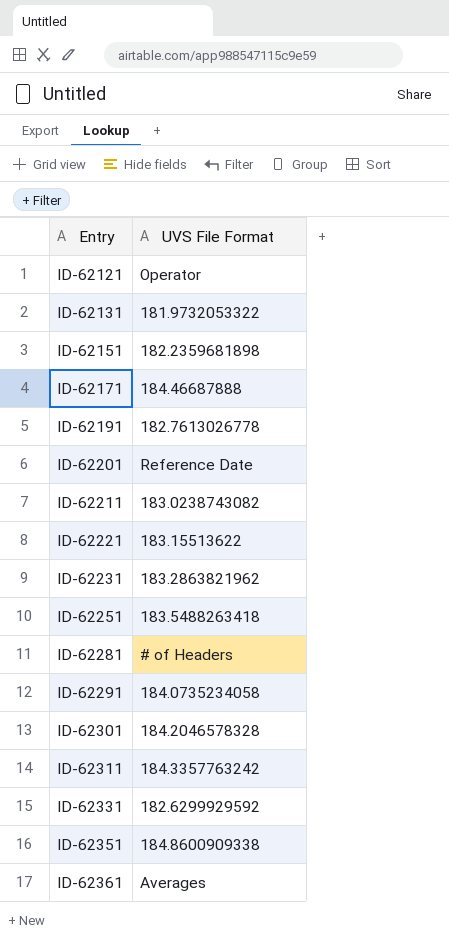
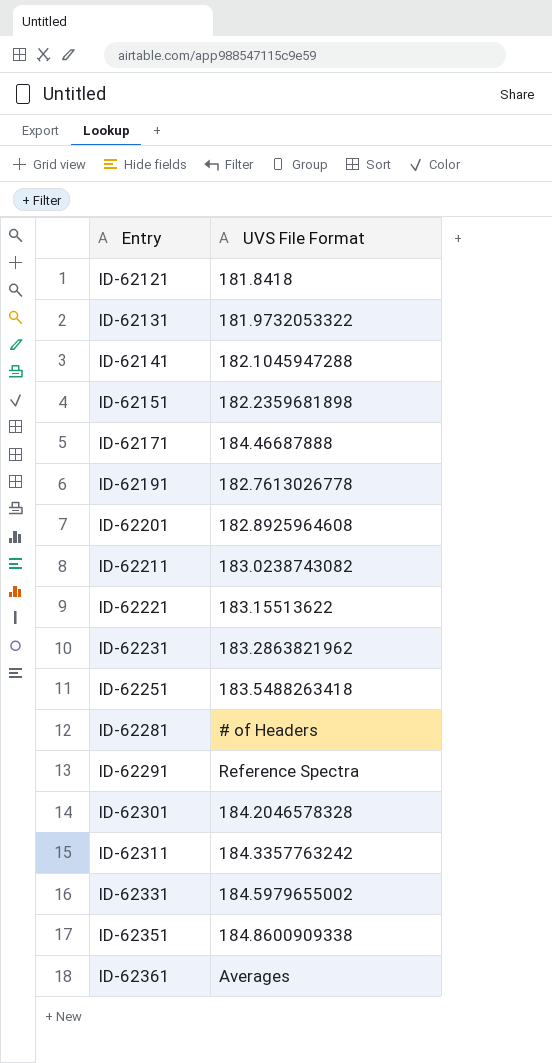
ID-62121 | UVS File Format: Operator -> 181.8418
row ID-62141: none -> 182.1045947288
ID-62201 | UVS File Format: Reference Date -> 182.8925964608
ID-62291 | UVS File Format: 184.0735234058 -> Reference Spectra
ID-62331 | UVS File Format: 182.6299929592 -> 184.5979655002

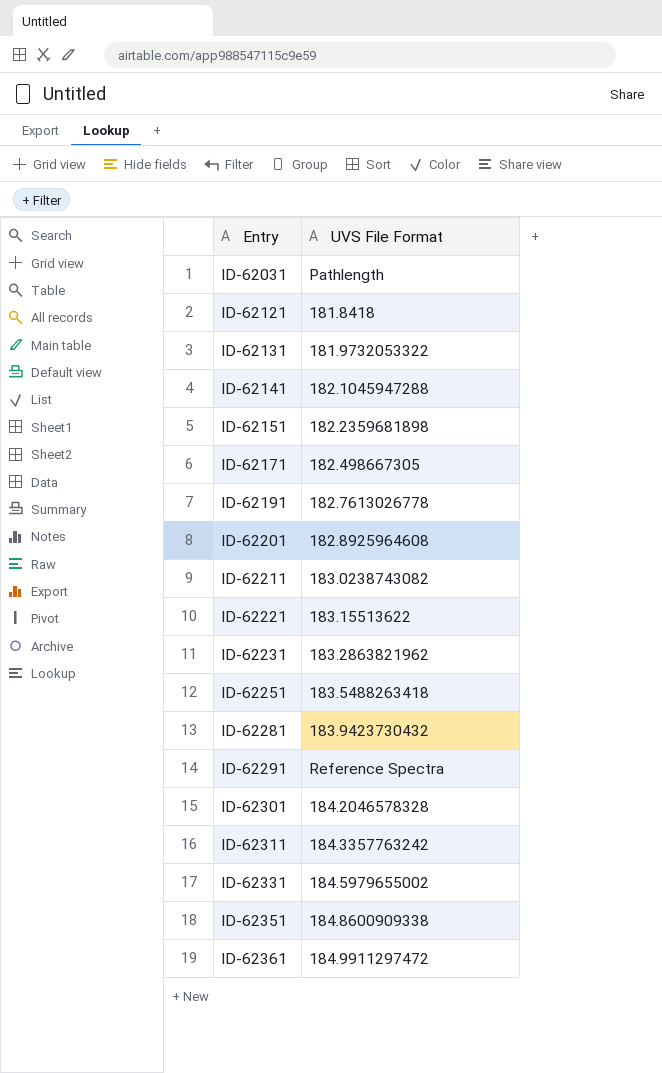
row ID-62031: none -> Pathlength
ID-62171 | UVS File Format: 184.46687888 -> 182.498667305
ID-62281 | UVS File Format: # of Headers -> 183.9423730432
ID-62361 | UVS File Format: Averages -> 184.9911297472

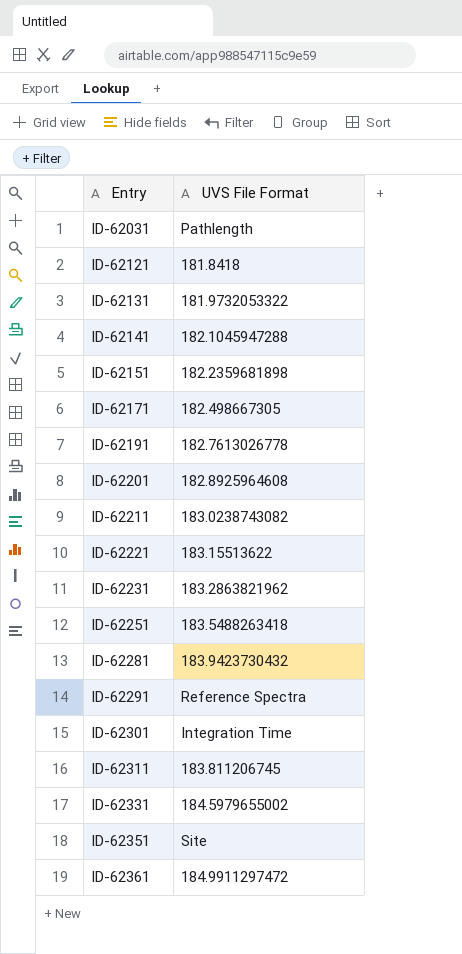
ID-62301 | UVS File Format: 184.2046578328 -> Integration Time
ID-62311 | UVS File Format: 184.3357763242 -> 183.811206745
ID-62351 | UVS File Format: 184.8600909338 -> Site

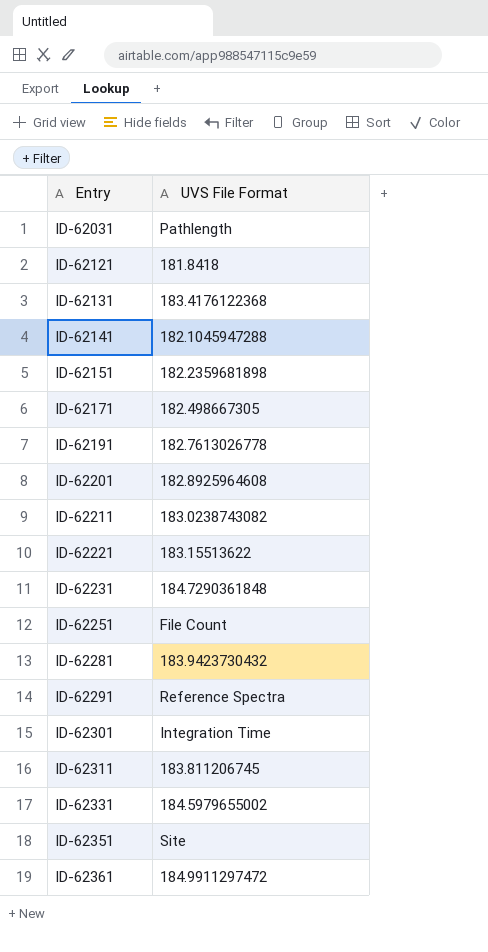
ID-62131 | UVS File Format: 181.9732053322 -> 183.4176122368
ID-62231 | UVS File Format: 183.2863821962 -> 184.7290361848
ID-62251 | UVS File Format: 183.5488263418 -> File Count

